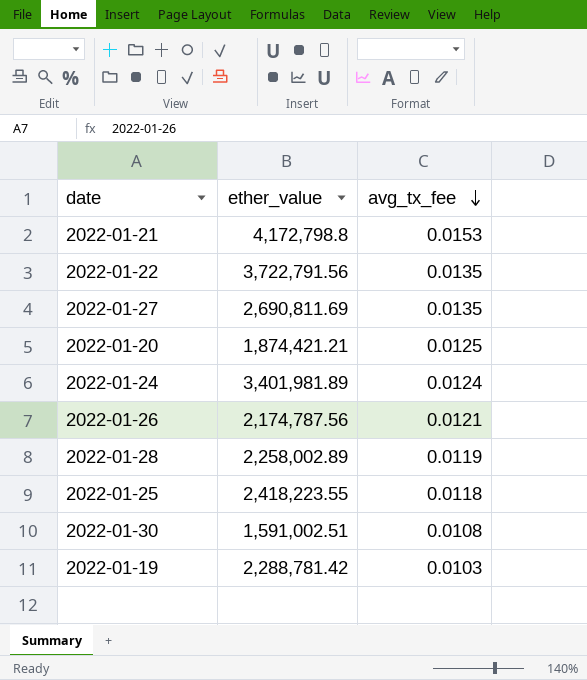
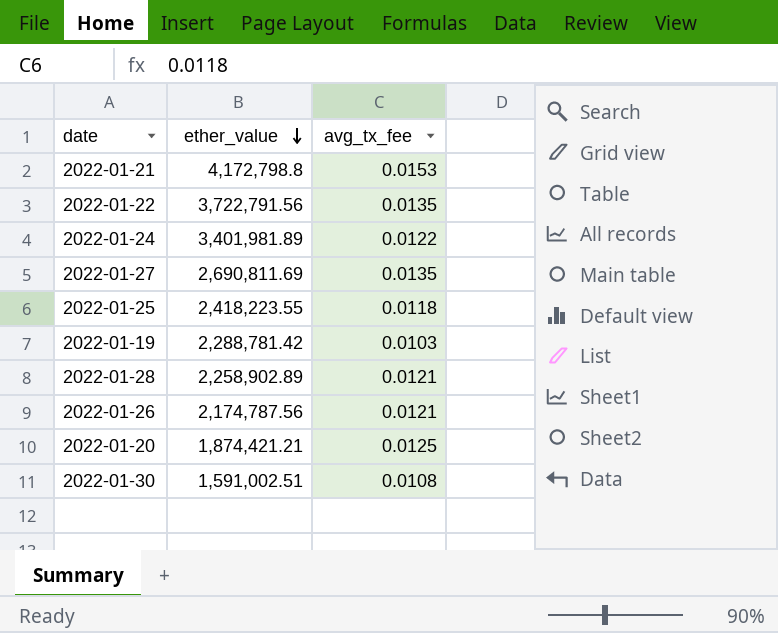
row order: avg_tx_fee descending -> ether_value descending
2022-01-24 | avg_tx_fee: 0.0124 -> 0.0122
2022-01-28 | ether_value: 2,258,002.89 -> 2,258,902.89
2022-01-28 | avg_tx_fee: 0.0119 -> 0.0121

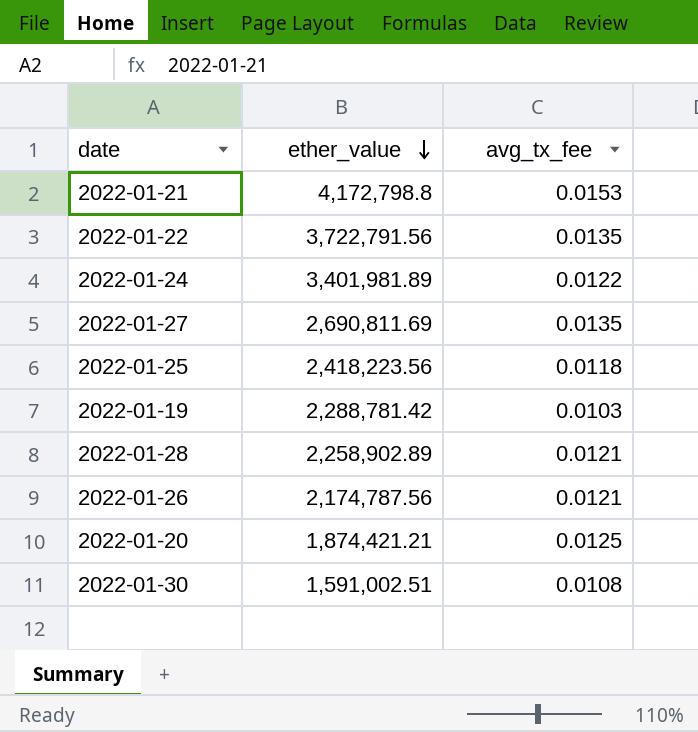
2022-01-25 | ether_value: 2,418,223.55 -> 2,418,223.56

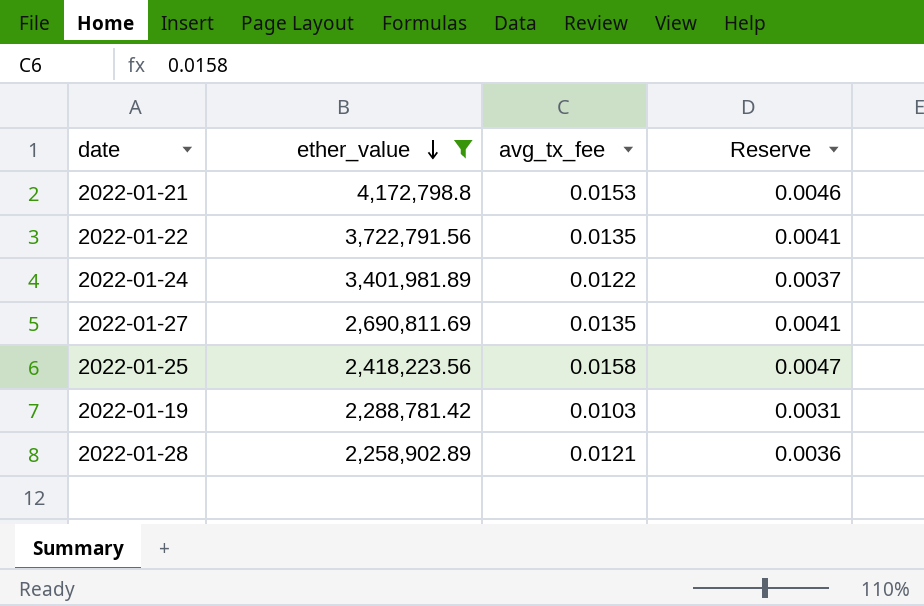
filter: none -> ether_value >= 2,258,902.89
column Reserve | formula: none -> [avg_tx_fee] * 0.3
2022-01-25 | avg_tx_fee: 0.0118 -> 0.0158

